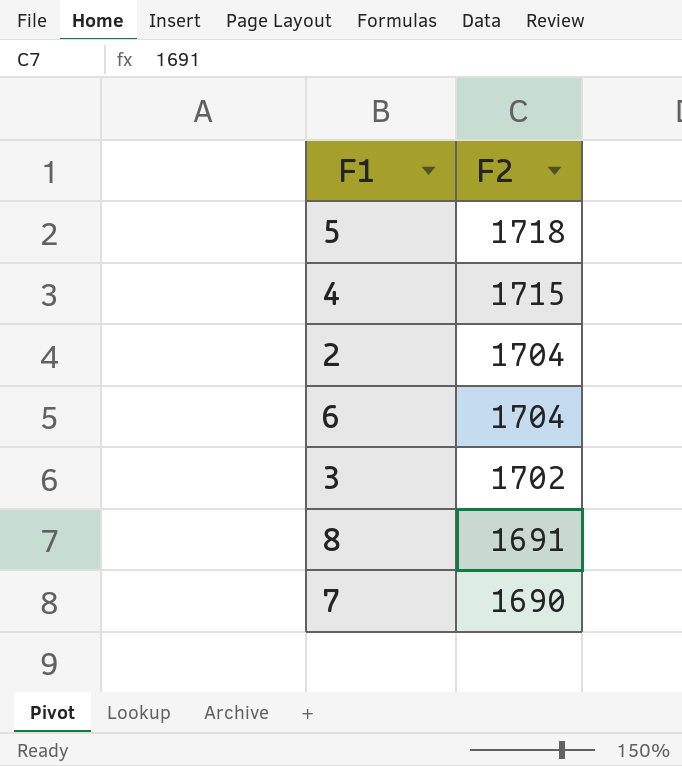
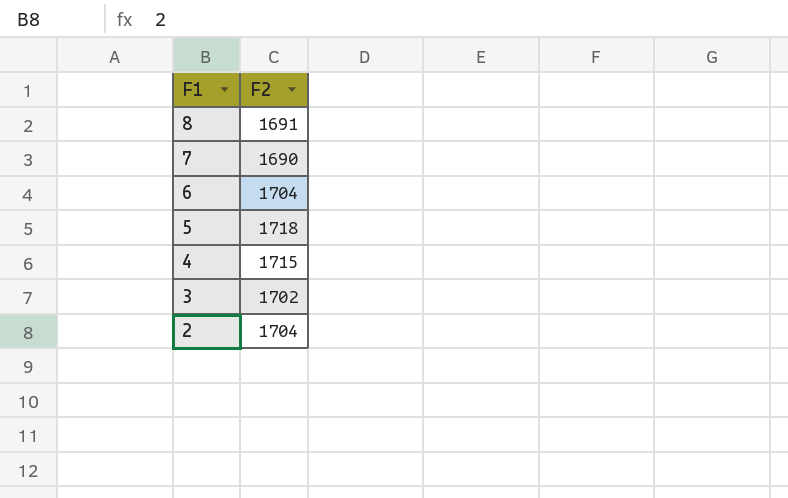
row order: F2 descending -> F1 descending

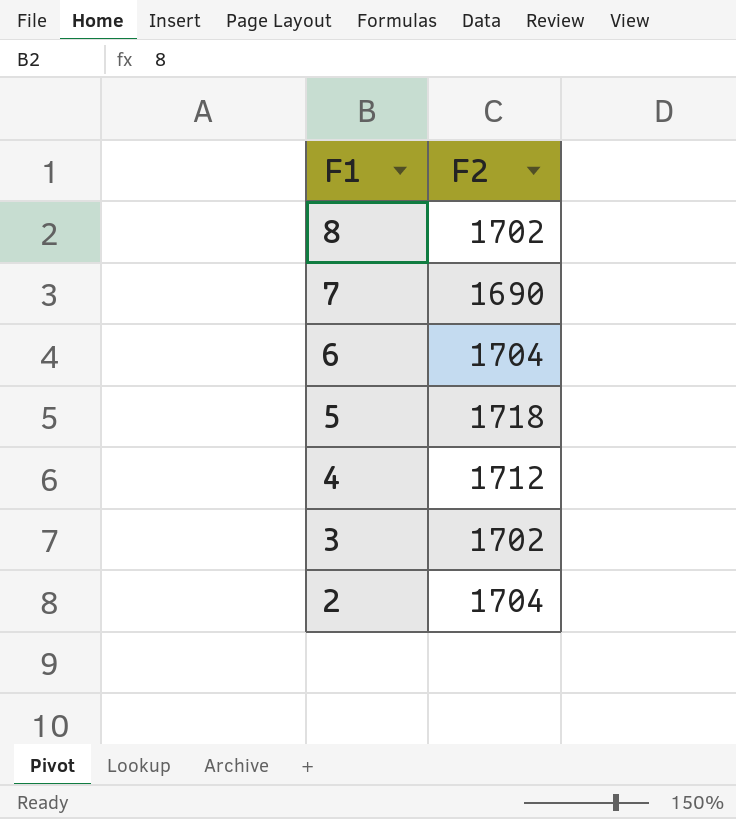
8 | F2: 1691 -> 1702
4 | F2: 1715 -> 1712

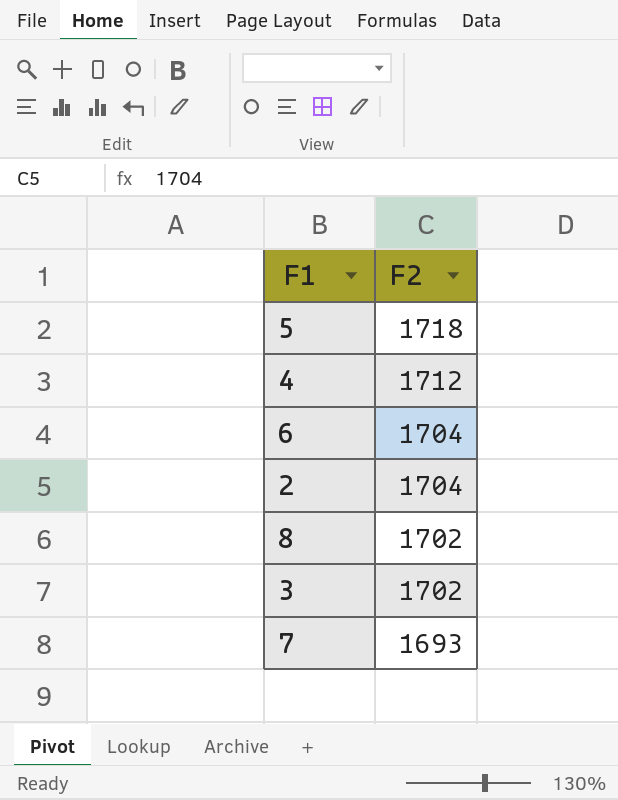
row order: F1 descending -> F2 descending
7 | F2: 1690 -> 1693

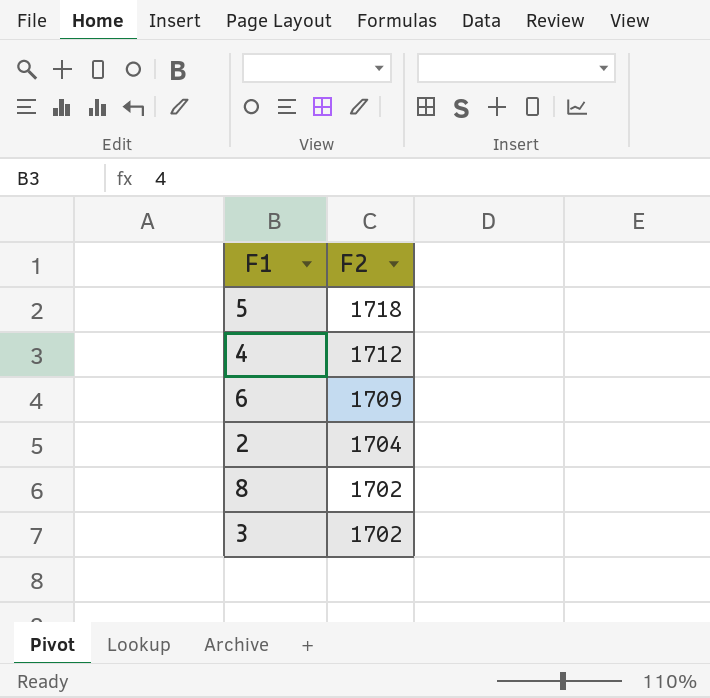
row 7: 1693 -> none
6 | F2: 1704 -> 1709

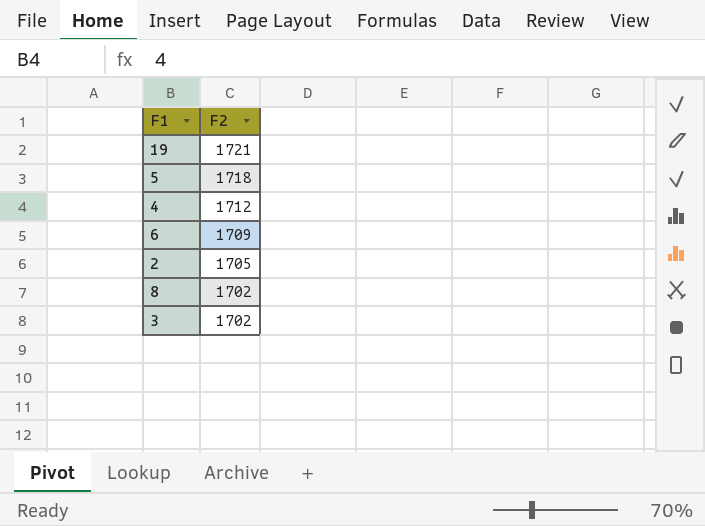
row 19: none -> 1721
2 | F2: 1704 -> 1705

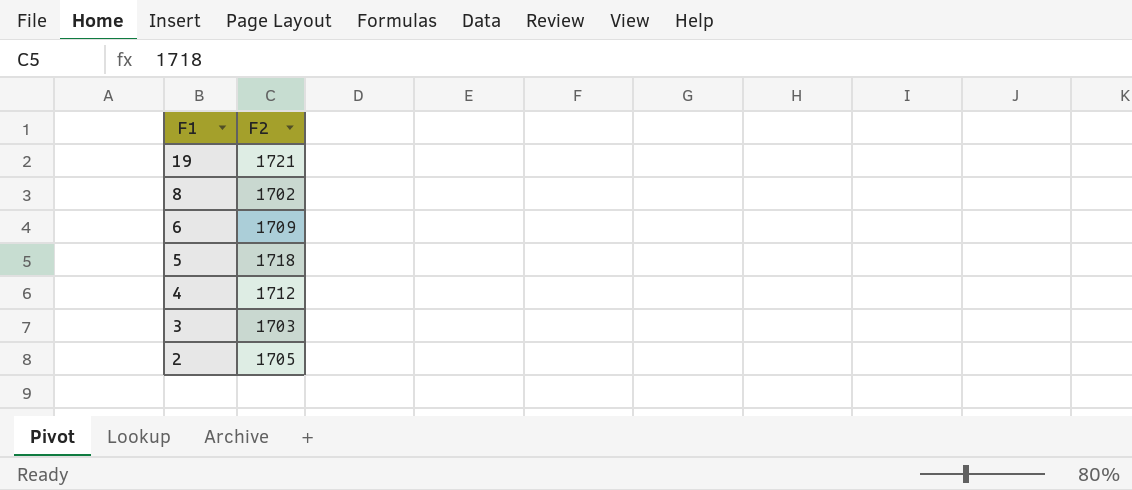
row order: F2 descending -> F1 descending
3 | F2: 1702 -> 1703

